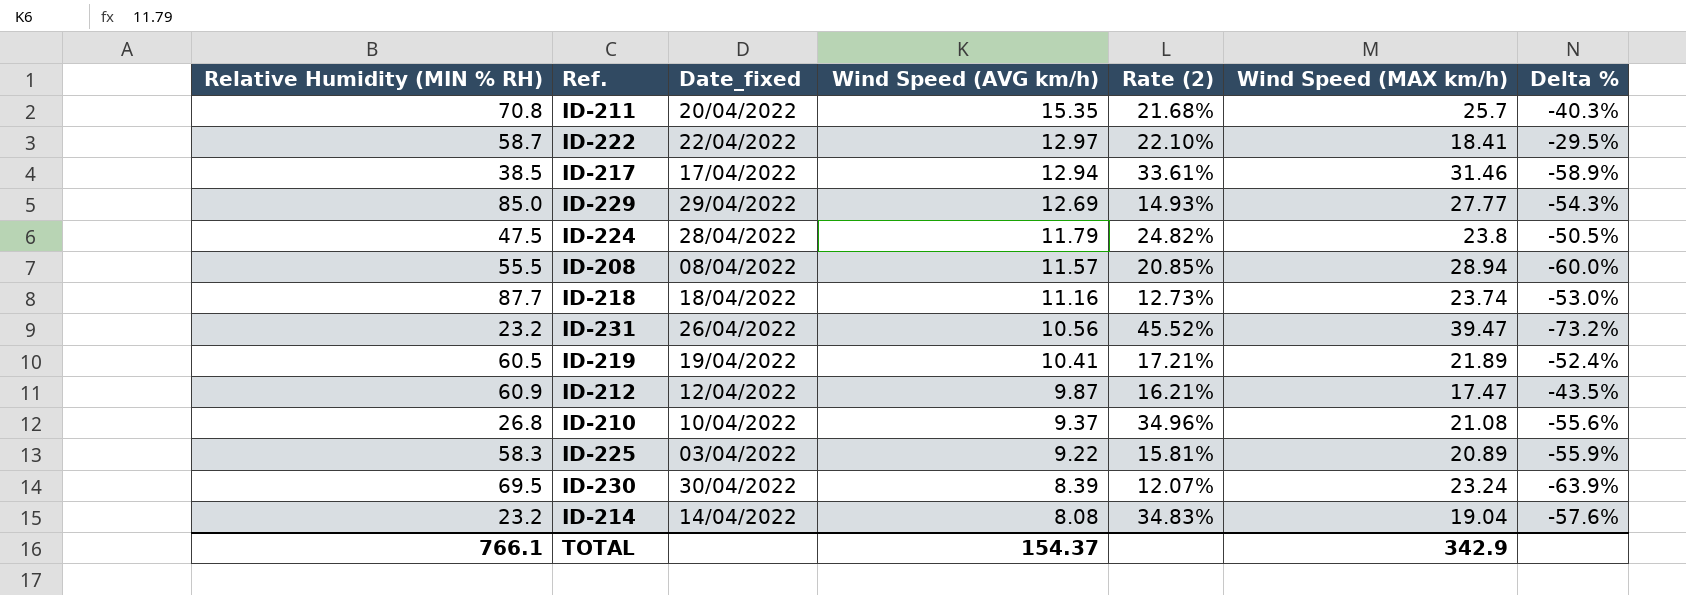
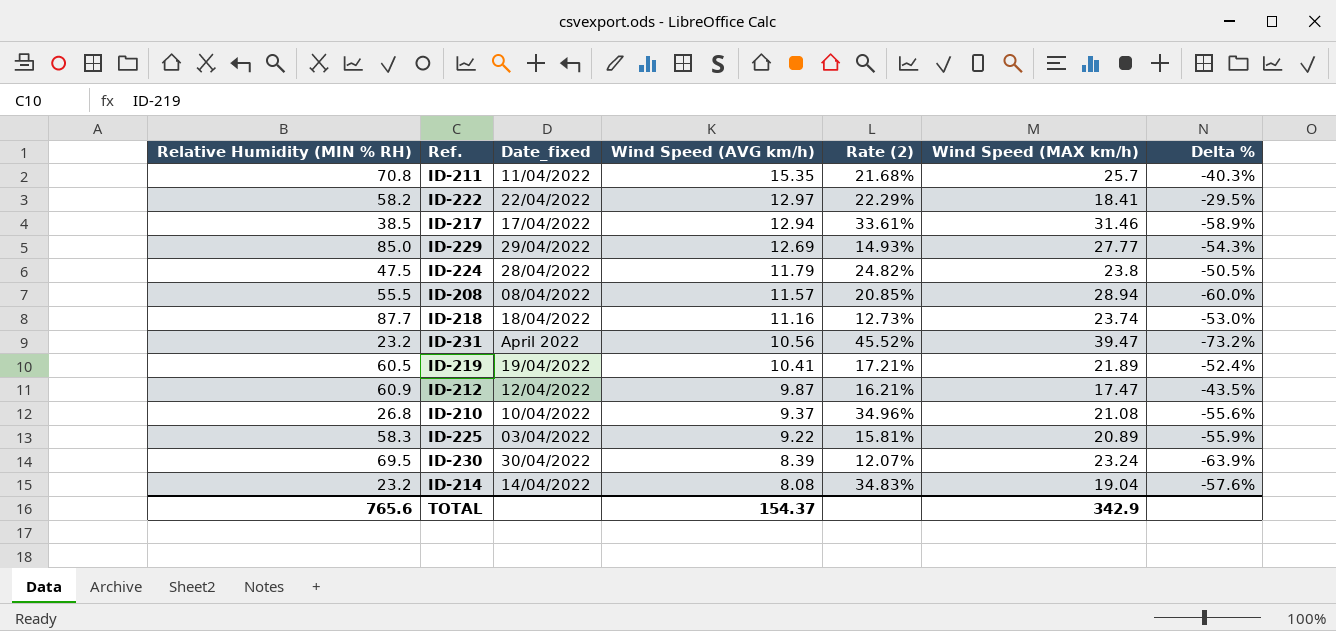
ID-211 | Date_fixed: 20/04/2022 -> 11/04/2022
ID-222 | Relative Humidity (MIN % RH): 58.7 -> 58.2
ID-222 | Rate (2): 22.10% -> 22.29%
ID-231 | Date_fixed: 26/04/2022 -> April 2022
TOTAL | Relative Humidity (MIN % RH): 766.1 -> 765.6

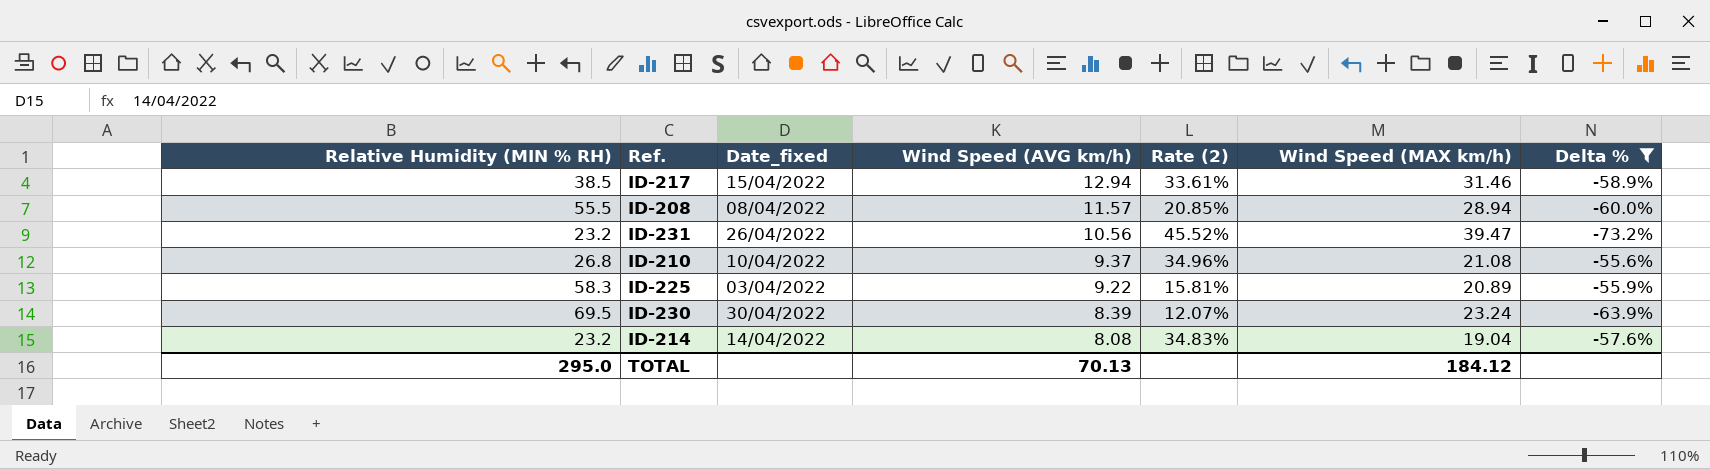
filter: none -> Delta % <= -55.6%
ID-217 | Date_fixed: 17/04/2022 -> 15/04/2022
ID-231 | Date_fixed: April 2022 -> 26/04/2022
TOTAL | Relative Humidity (MIN % RH): 765.6 -> 295.0
TOTAL | Wind Speed (AVG km/h): 154.37 -> 70.13
TOTAL | Wind Speed (MAX km/h): 342.9 -> 184.12

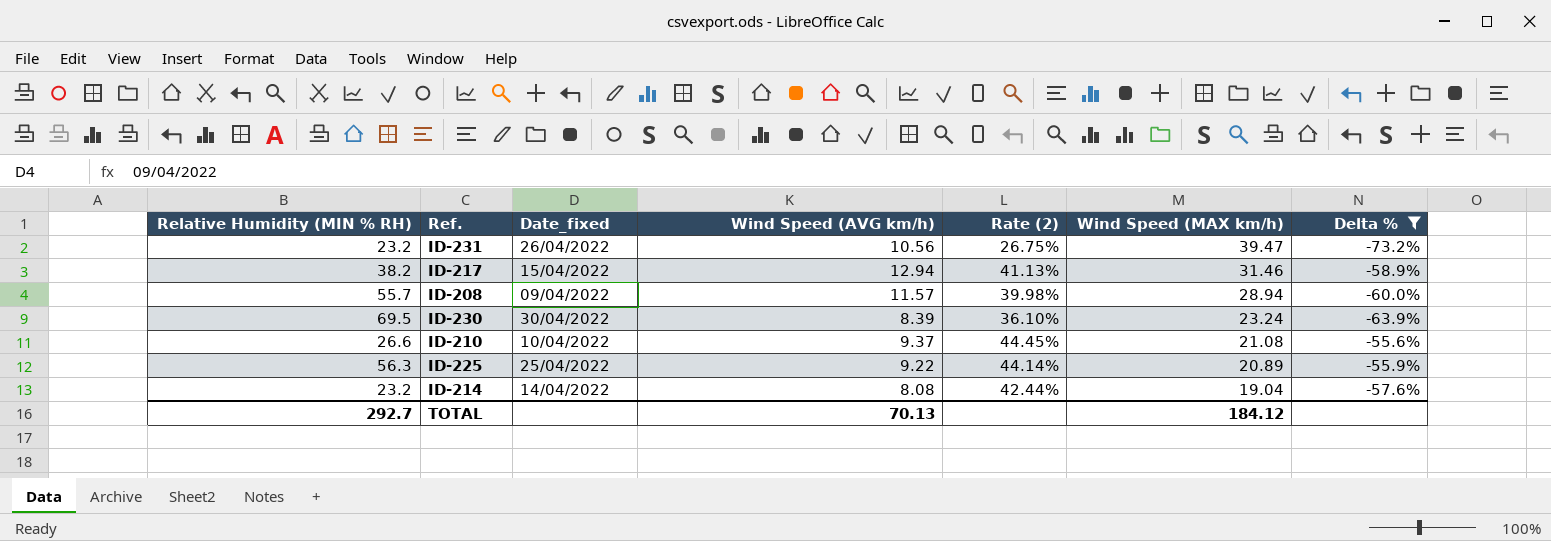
row order: Wind Speed (AVG km/h) descending -> Wind Speed (MAX km/h) descending
column Rate (2) | formula: [Wind Speed (AVG km/h)] / [Relative Humidity (MIN % RH)] -> [Wind Speed (AVG km/h)] / [Wind Speed (MAX km/h)]
ID-217 | Relative Humidity (MIN % RH): 38.5 -> 38.2
ID-208 | Relative Humidity (MIN % RH): 55.5 -> 55.7
ID-208 | Date_fixed: 08/04/2022 -> 09/04/2022
ID-210 | Relative Humidity (MIN % RH): 26.8 -> 26.6
ID-225 | Relative Humidity (MIN % RH): 58.3 -> 56.3
ID-225 | Date_fixed: 03/04/2022 -> 25/04/2022
TOTAL | Relative Humidity (MIN % RH): 295.0 -> 292.7

